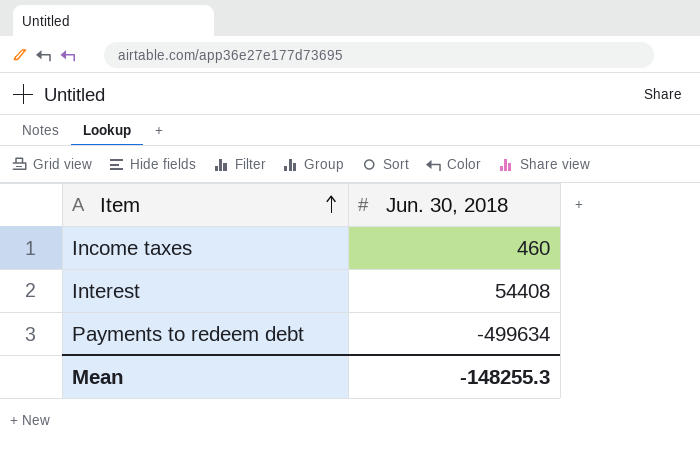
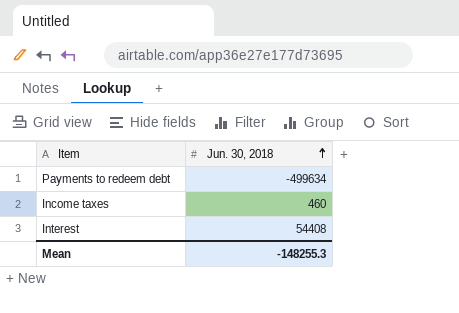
row order: Item ascending -> Jun. 30, 2018 ascending

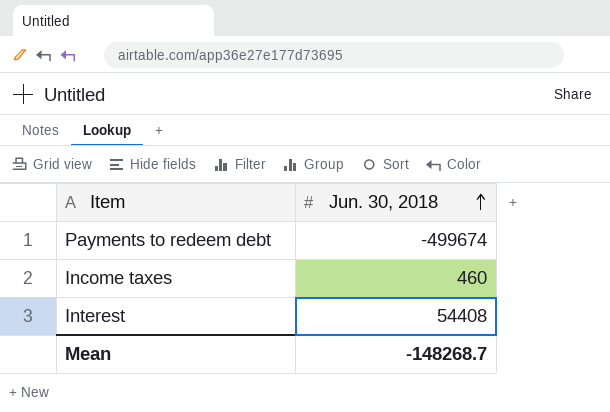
Payments to redeem debt | Jun. 30, 2018: -499634 -> -499674
Mean | Jun. 30, 2018: -148255.3 -> -148268.7

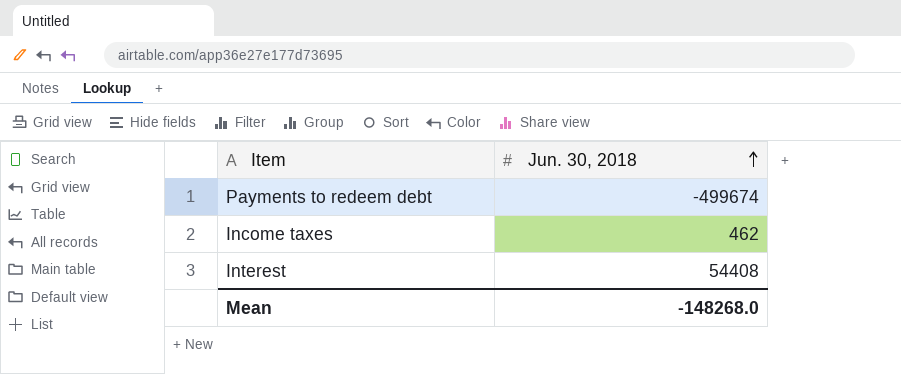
Income taxes | Jun. 30, 2018: 460 -> 462
Mean | Jun. 30, 2018: -148268.7 -> -148268.0

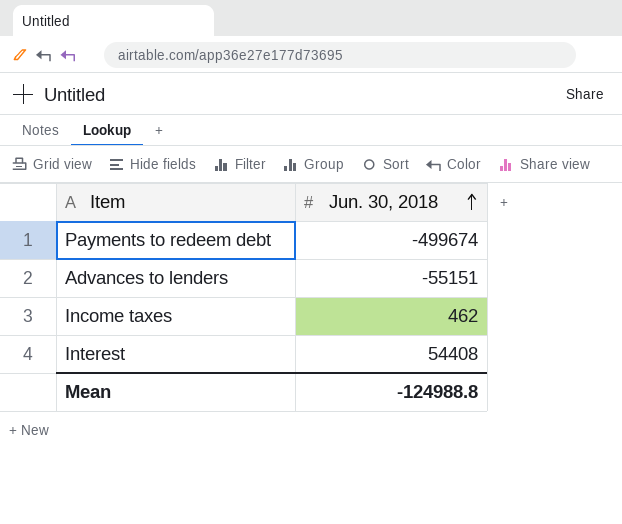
row Advances to lenders: none -> -55151
Mean | Jun. 30, 2018: -148268.0 -> -124988.8

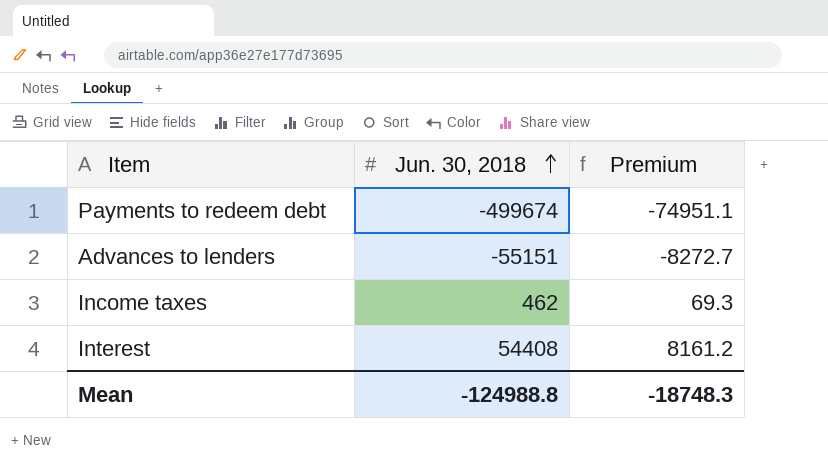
column Premium | formula: none -> [Jun. 30, 2018] * 0.15

